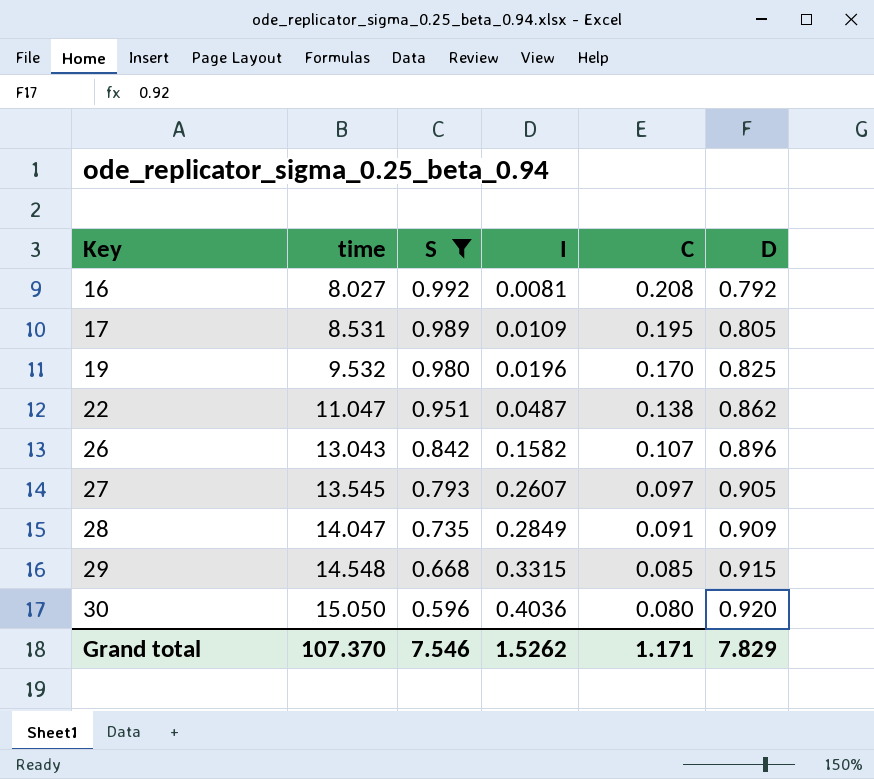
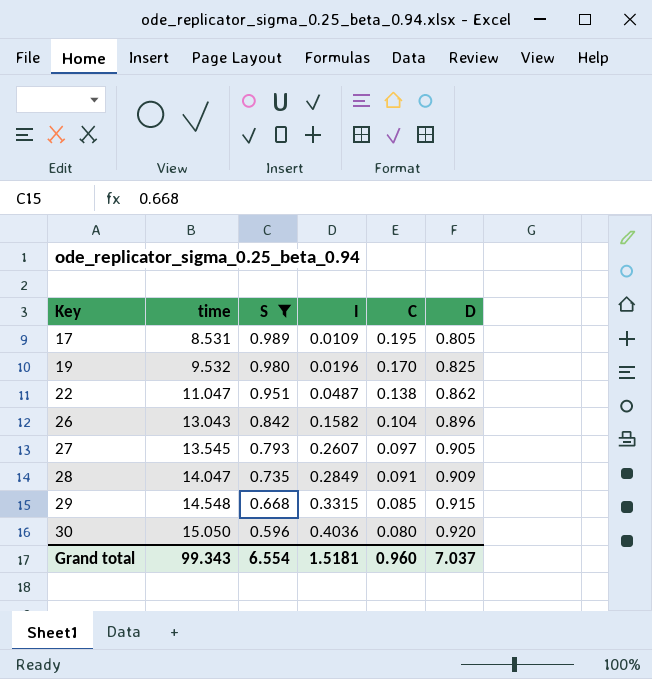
row 16: 8.027 | 0.992 | 0.0081 | 0.208 | 0.792 -> none
26 | C: 0.107 -> 0.104
Grand total | time: 107.370 -> 99.343
Grand total | S: 7.546 -> 6.554
Grand total | I: 1.5262 -> 1.5181
Grand total | C: 1.171 -> 0.960
Grand total | D: 7.829 -> 7.037

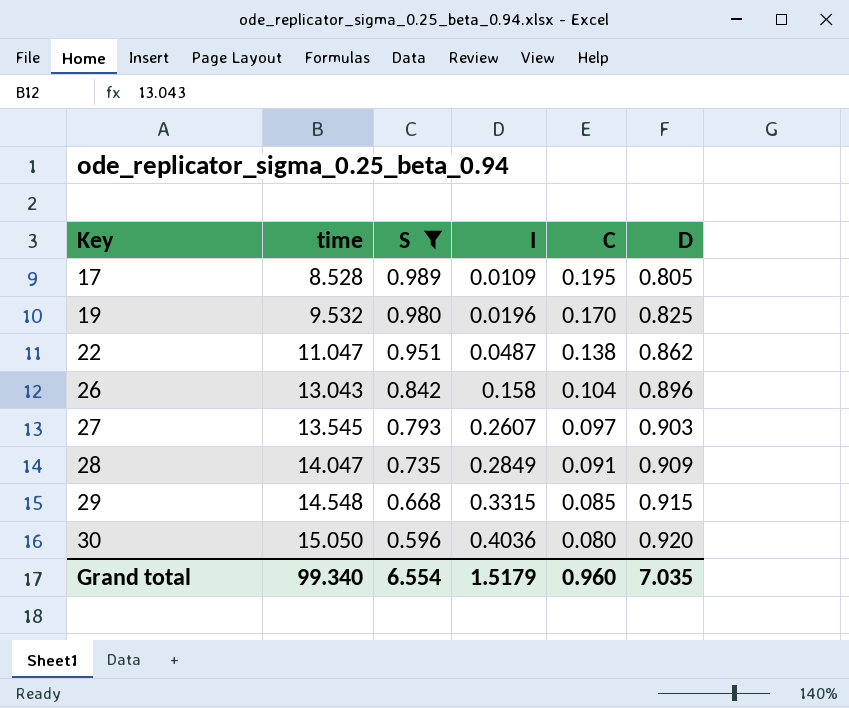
17 | time: 8.531 -> 8.528
26 | I: 0.1582 -> 0.158
27 | D: 0.905 -> 0.903
Grand total | time: 99.343 -> 99.340
Grand total | I: 1.5181 -> 1.5179
Grand total | D: 7.037 -> 7.035

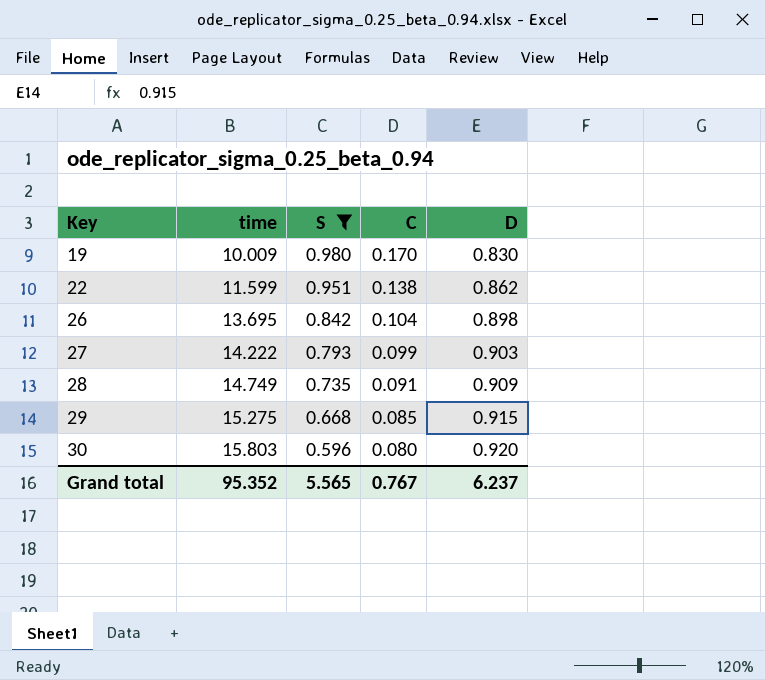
column I | position: 4 -> none
row 17: 8.528 | 0.989 | 0.0109 | 0.195 | 0.805 -> none
19 | time: 9.532 -> 10.009
19 | D: 0.825 -> 0.830
22 | time: 11.047 -> 11.599
26 | time: 13.043 -> 13.695
26 | D: 0.896 -> 0.898
27 | time: 13.545 -> 14.222
27 | C: 0.097 -> 0.099
28 | time: 14.047 -> 14.749
29 | time: 14.548 -> 15.275
30 | time: 15.050 -> 15.803
Grand total | time: 99.340 -> 95.352
Grand total | S: 6.554 -> 5.565
Grand total | C: 0.960 -> 0.767
Grand total | D: 7.035 -> 6.237

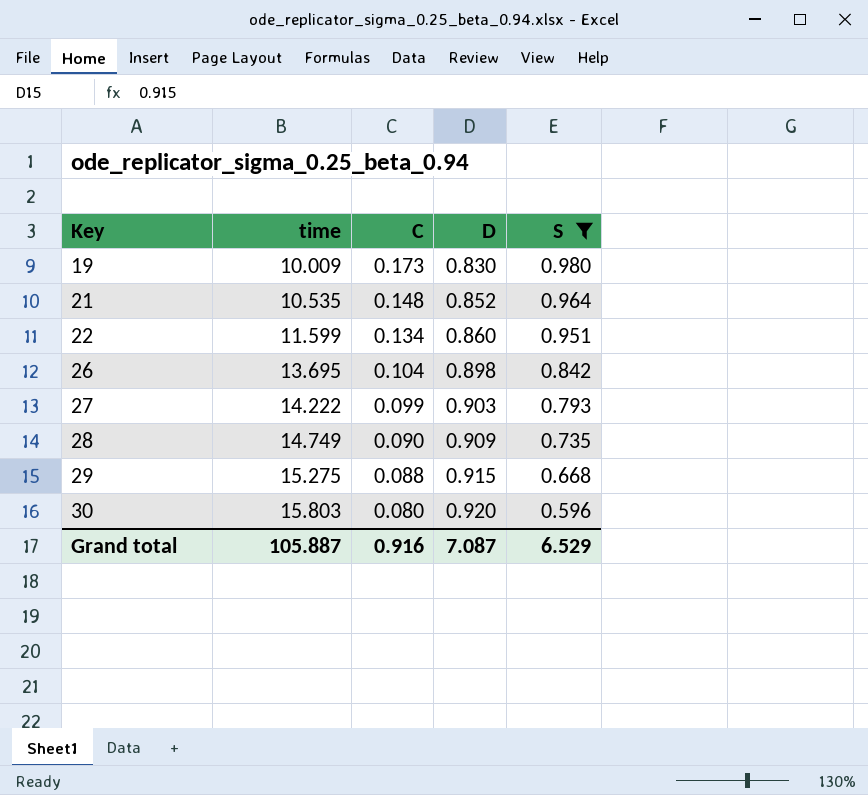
column S | position: 3 -> 5
19 | C: 0.170 -> 0.173
row 21: none -> 10.535 | 0.148 | 0.852 | 0.964
22 | C: 0.138 -> 0.134
22 | D: 0.862 -> 0.860
28 | C: 0.091 -> 0.090
29 | C: 0.085 -> 0.088
Grand total | time: 95.352 -> 105.887
Grand total | C: 0.767 -> 0.916
Grand total | D: 6.237 -> 7.087
Grand total | S: 5.565 -> 6.529

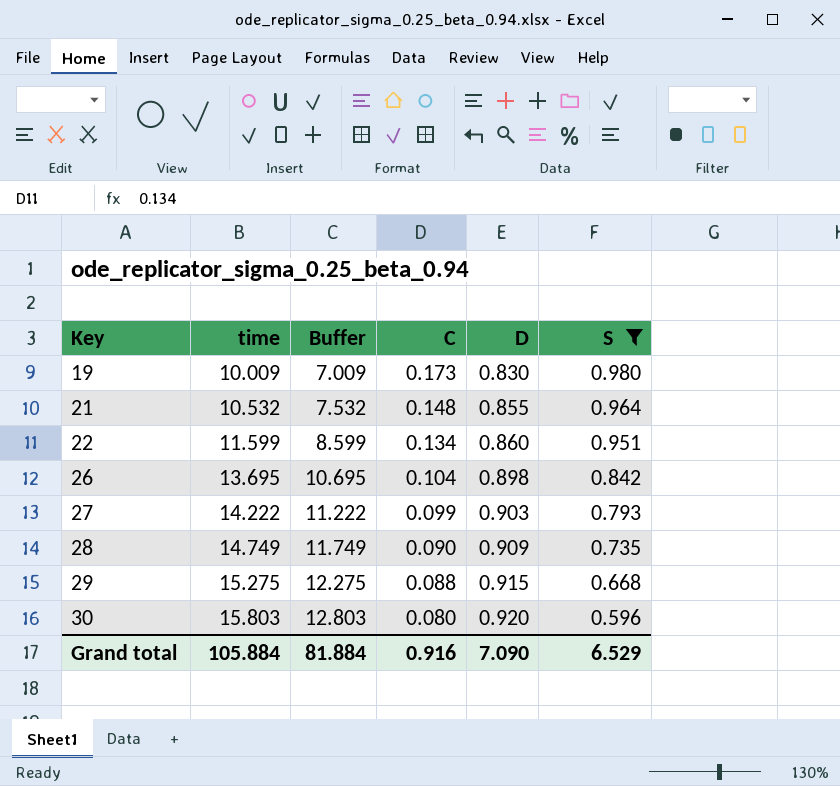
column Buffer | formula: none -> [time] - 3
21 | time: 10.535 -> 10.532
21 | D: 0.852 -> 0.855
Grand total | time: 105.887 -> 105.884
Grand total | D: 7.087 -> 7.090

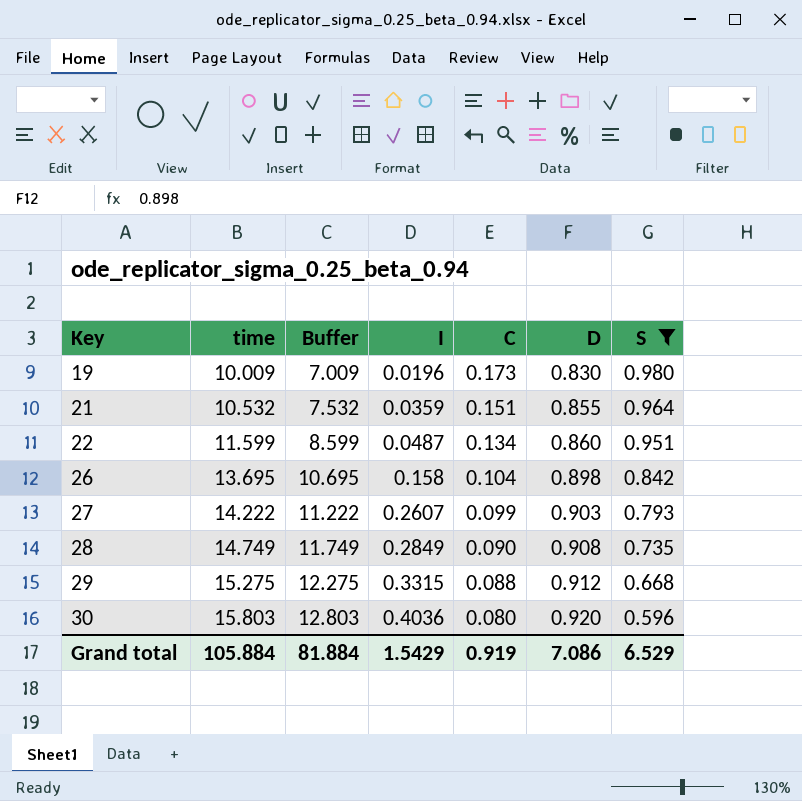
column I | position: none -> 4
21 | C: 0.148 -> 0.151
28 | D: 0.909 -> 0.908
29 | D: 0.915 -> 0.912
Grand total | C: 0.916 -> 0.919
Grand total | D: 7.090 -> 7.086

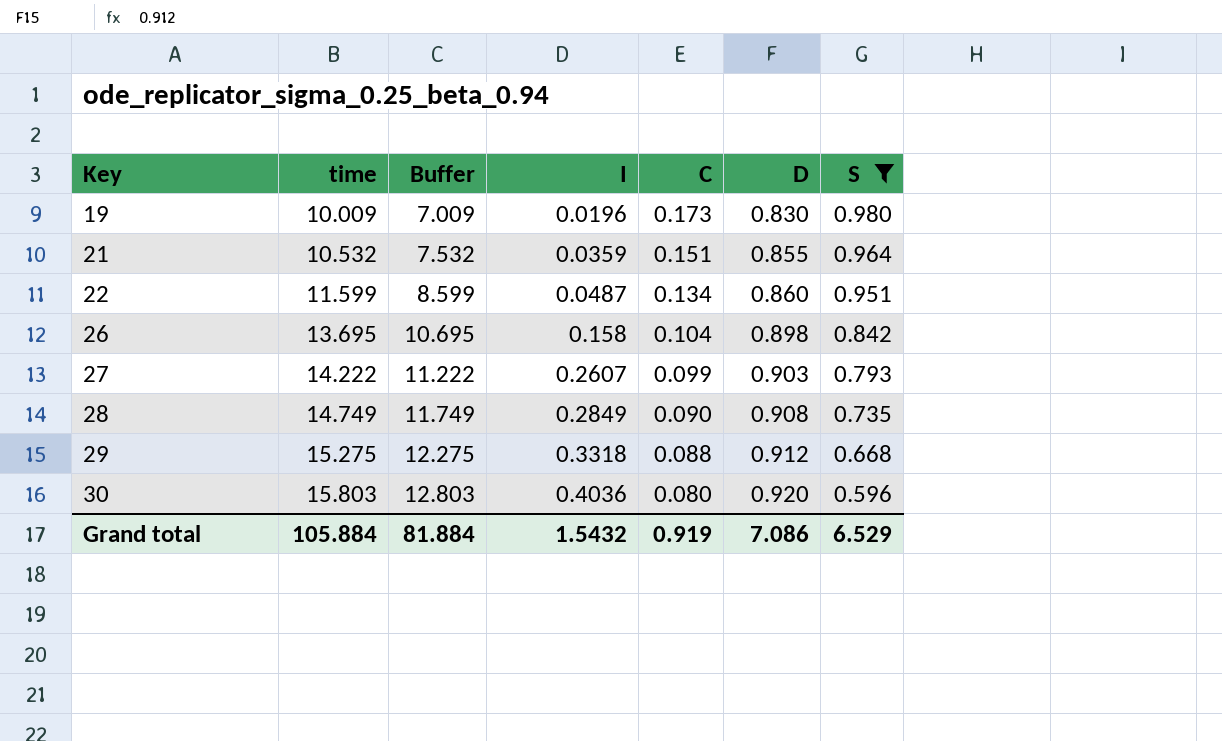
29 | I: 0.3315 -> 0.3318
Grand total | I: 1.5429 -> 1.5432

